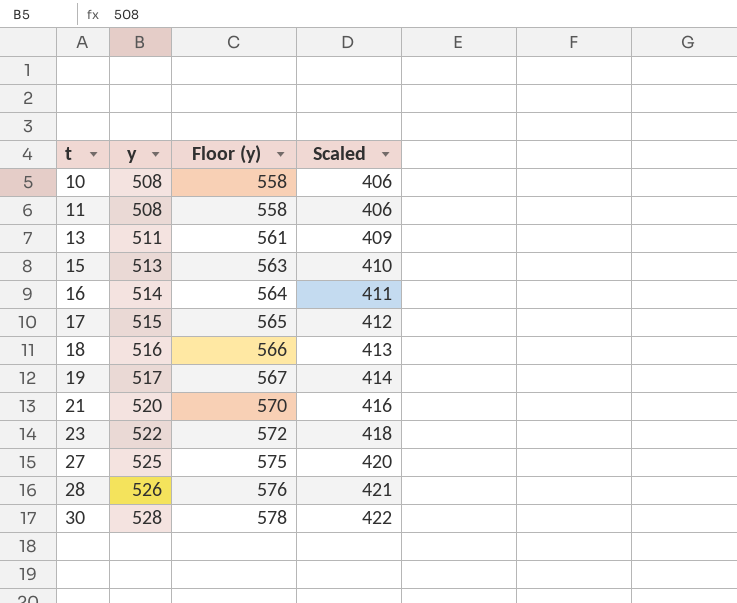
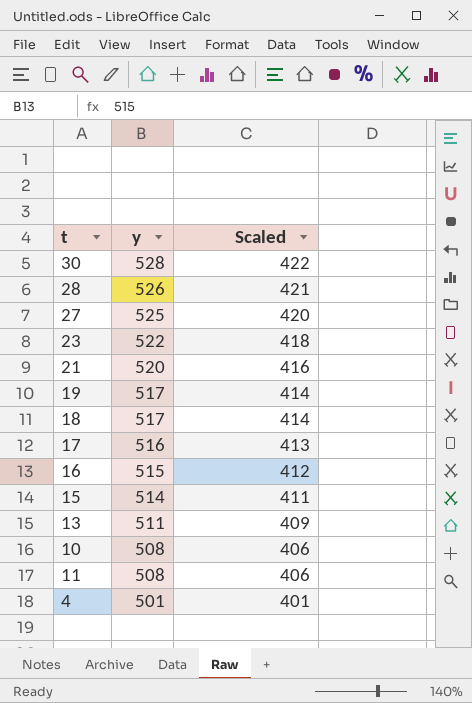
row order: t ascending -> y descending
column Floor (y) | formula: [y] + 50 -> none
18 | y: 516 -> 517
18 | Scaled: 413 -> 414
17 | y: 515 -> 516
17 | Scaled: 412 -> 413
16 | y: 514 -> 515
16 | Scaled: 411 -> 412
15 | y: 513 -> 514
15 | Scaled: 410 -> 411
row 4: none -> 501 | 401

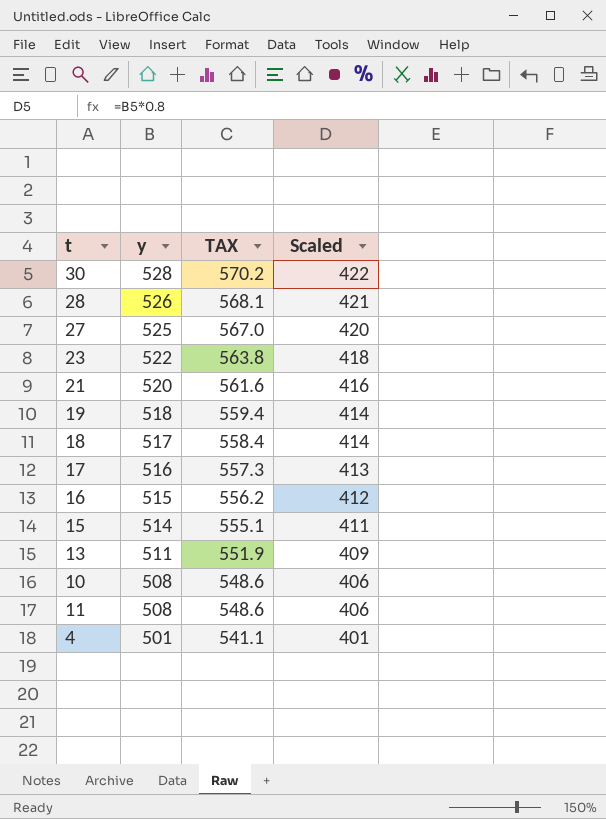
column TAX | formula: none -> [y] * 1.08
19 | y: 517 -> 518

